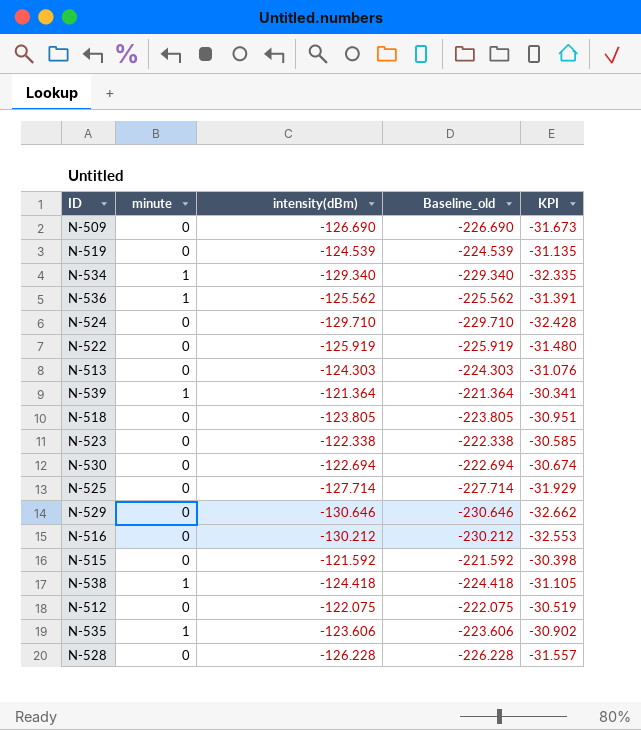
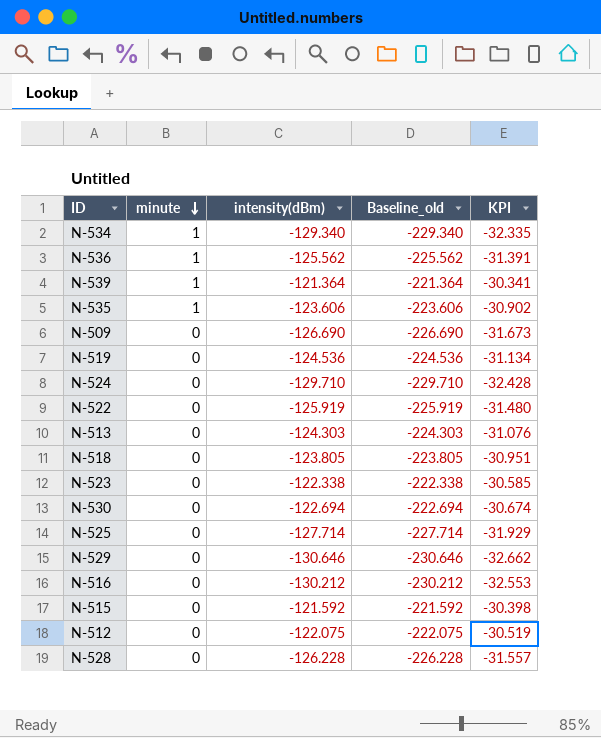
row order: none -> minute descending
row N-538: 1 | -124.418 | -224.418 | -31.105 -> none
N-519 | intensity(dBm): -124.539 -> -124.536
N-519 | Baseline_old: -224.539 -> -224.536
N-519 | KPI: -31.135 -> -31.134

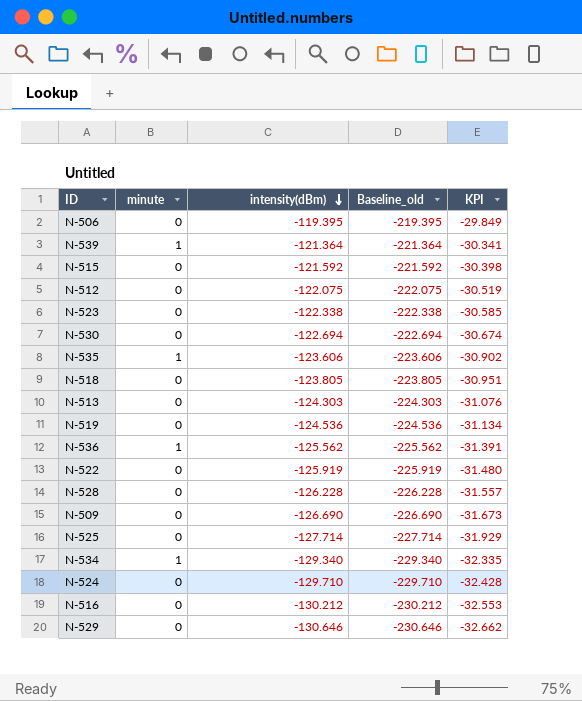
row order: minute descending -> intensity(dBm) descending
row N-506: none -> 0 | -119.395 | -219.395 | -29.849

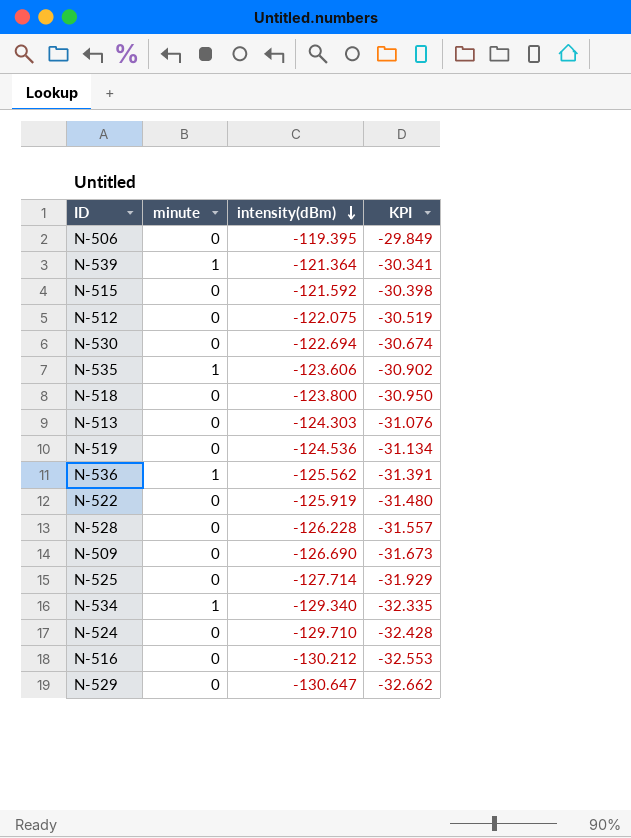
column Baseline_old | formula: [intensity(dBm)] - 100 -> none
row N-523: 0 | -122.338 | -222.338 | -30.585 -> none
N-518 | intensity(dBm): -123.805 -> -123.800
N-518 | KPI: -30.951 -> -30.950
N-529 | intensity(dBm): -130.646 -> -130.647

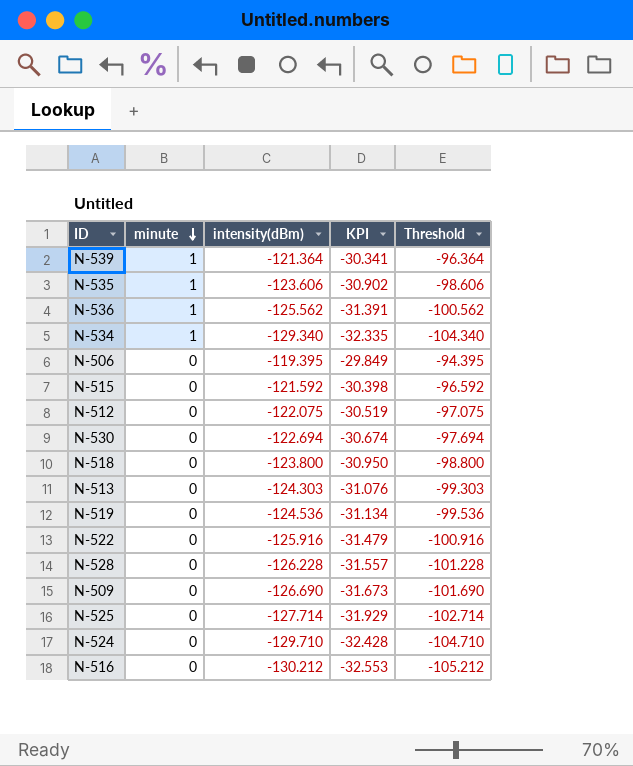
row order: intensity(dBm) descending -> minute descending
column Threshold | formula: none -> [intensity(dBm)] + 25
row N-529: 0 | -130.647 | -32.662 -> none
N-522 | intensity(dBm): -125.919 -> -125.916
N-522 | KPI: -31.480 -> -31.479

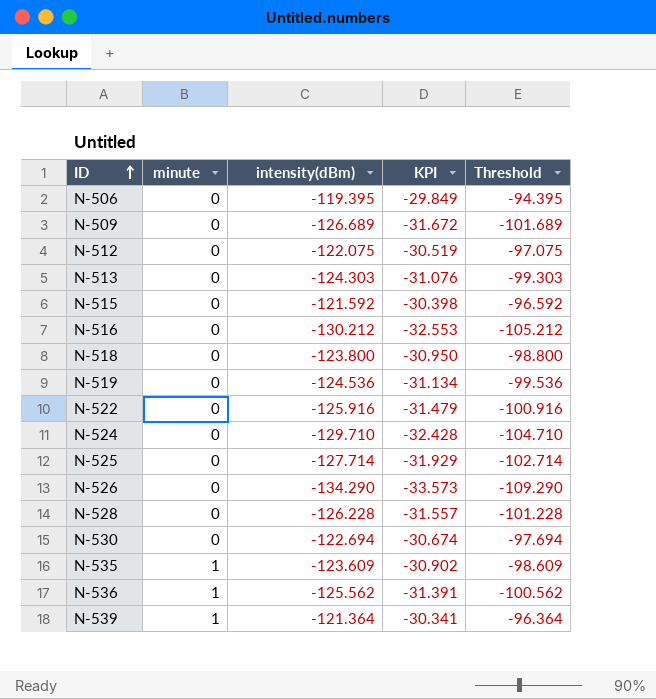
row order: minute descending -> ID ascending
row N-534: 1 | -129.340 | -32.335 | -104.340 -> none
N-509 | intensity(dBm): -126.690 -> -126.689
N-509 | KPI: -31.673 -> -31.672
N-509 | Threshold: -101.690 -> -101.689
row N-526: none -> 0 | -134.290 | -33.573 | -109.290
N-535 | intensity(dBm): -123.606 -> -123.609
N-535 | Threshold: -98.606 -> -98.609

